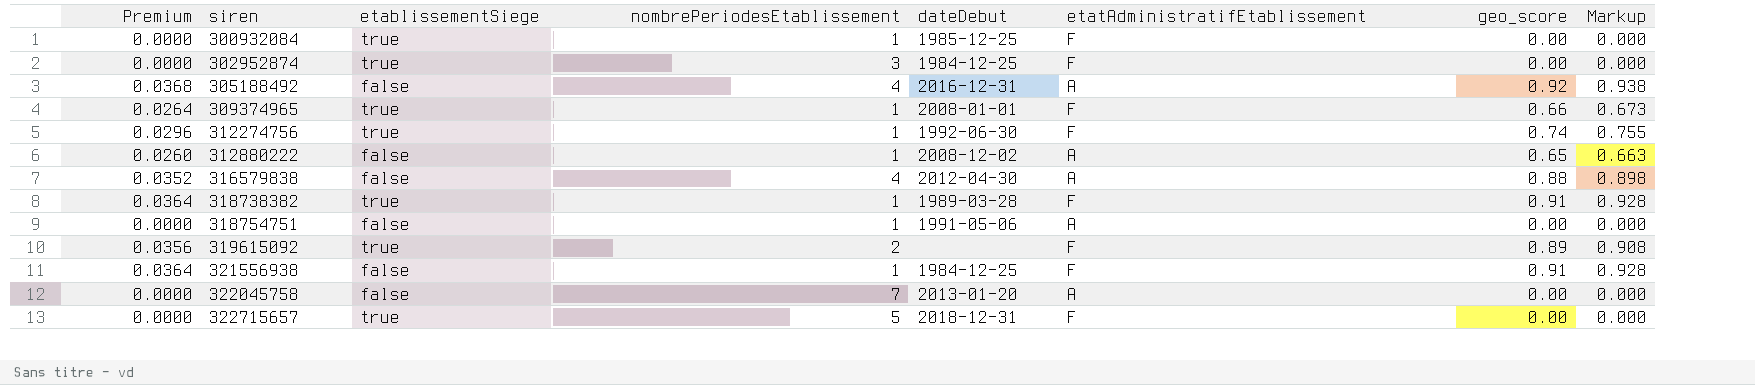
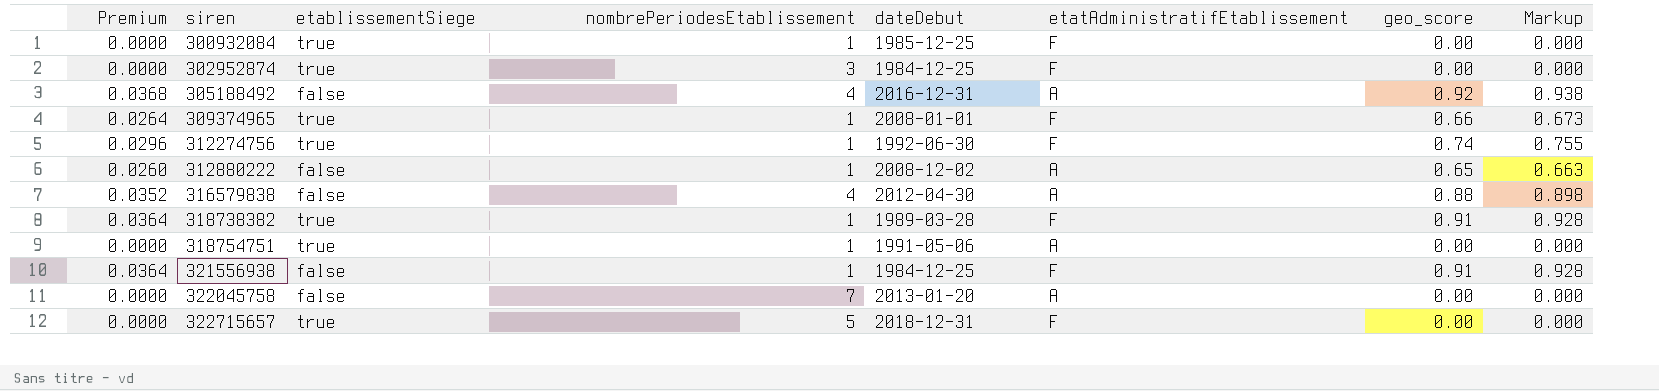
row 319615092: 0.0356 | true | 2 | none | F | 0.89 | 0.908 -> none
318754751 | etablissementSiege: false -> true

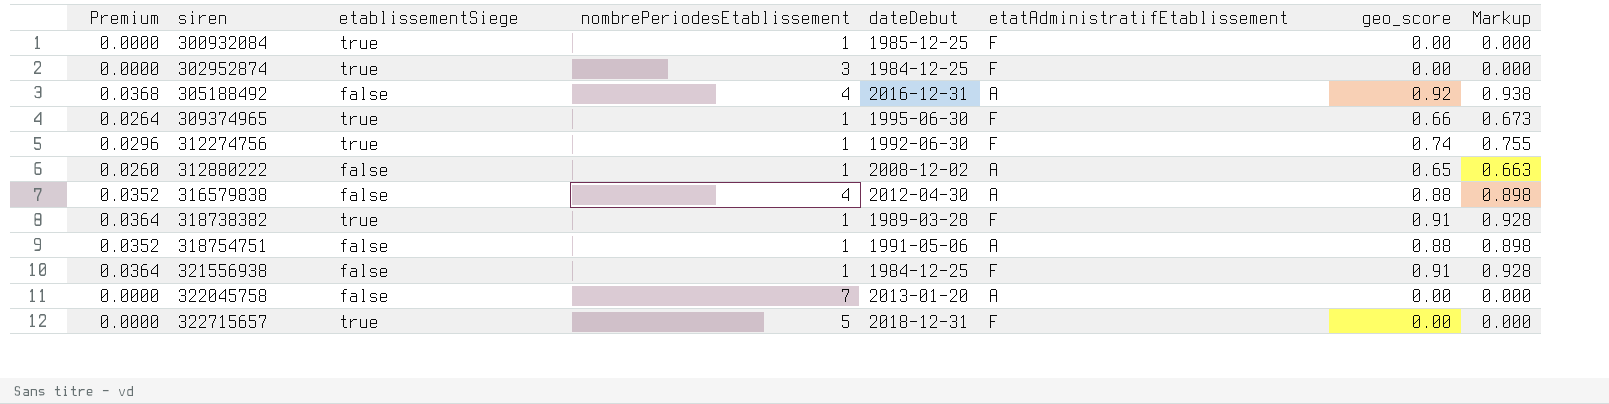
309374965 | dateDebut: 2008-01-01 -> 1995-06-30
318754751 | Premium: 0.0000 -> 0.0352
318754751 | etablissementSiege: true -> false
318754751 | geo_score: 0.00 -> 0.88
318754751 | Markup: 0.000 -> 0.898

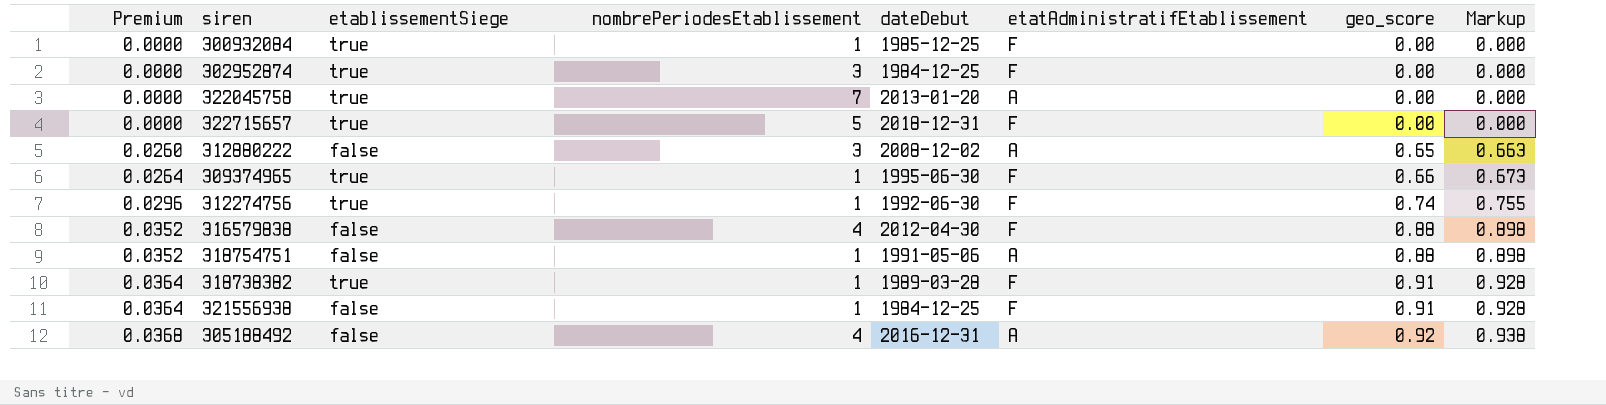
row order: siren ascending -> Premium ascending
322045758 | etablissementSiege: false -> true
312880222 | nombrePeriodesEtablissement: 1 -> 3
316579838 | etatAdministratifEtablissement: A -> F

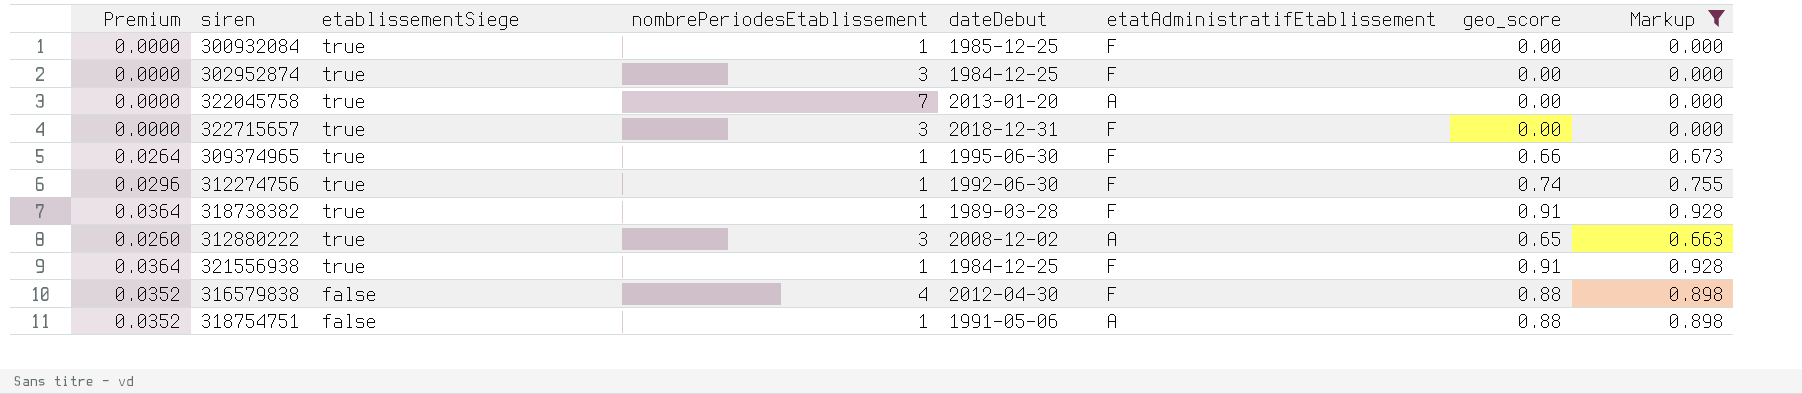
filter: none -> Markup != 0.938
row order: Premium ascending -> etablissementSiege descending
322715657 | nombrePeriodesEtablissement: 5 -> 3
312880222 | etablissementSiege: false -> true
321556938 | etablissementSiege: false -> true

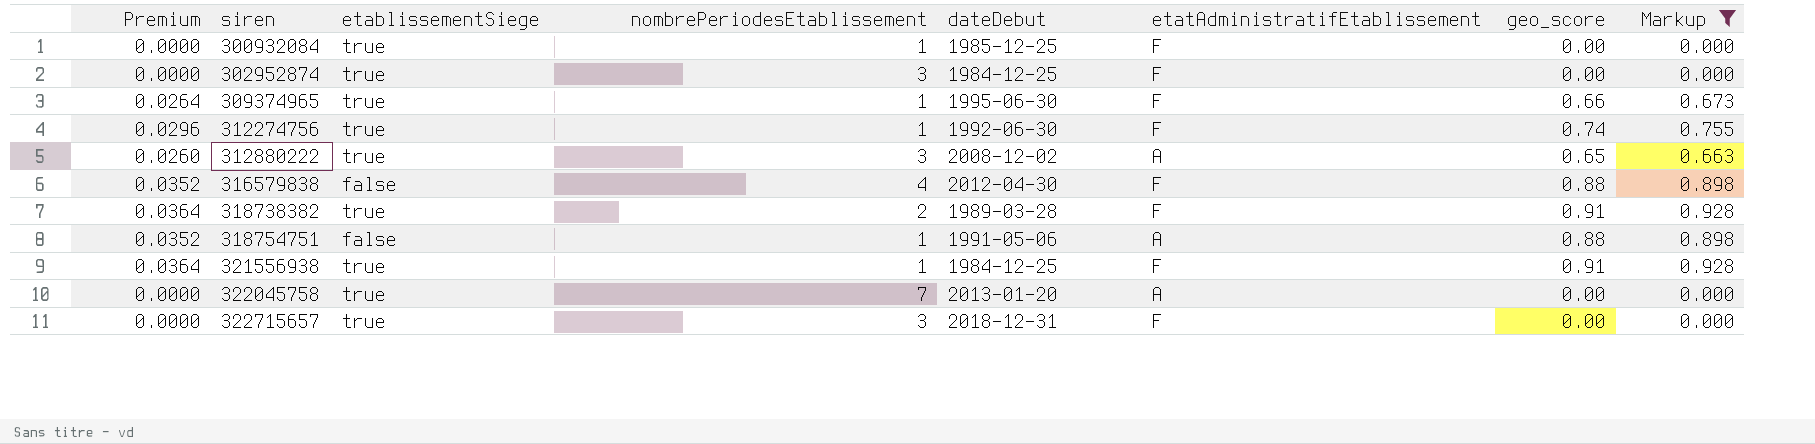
row order: etablissementSiege descending -> siren ascending
318738382 | nombrePeriodesEtablissement: 1 -> 2

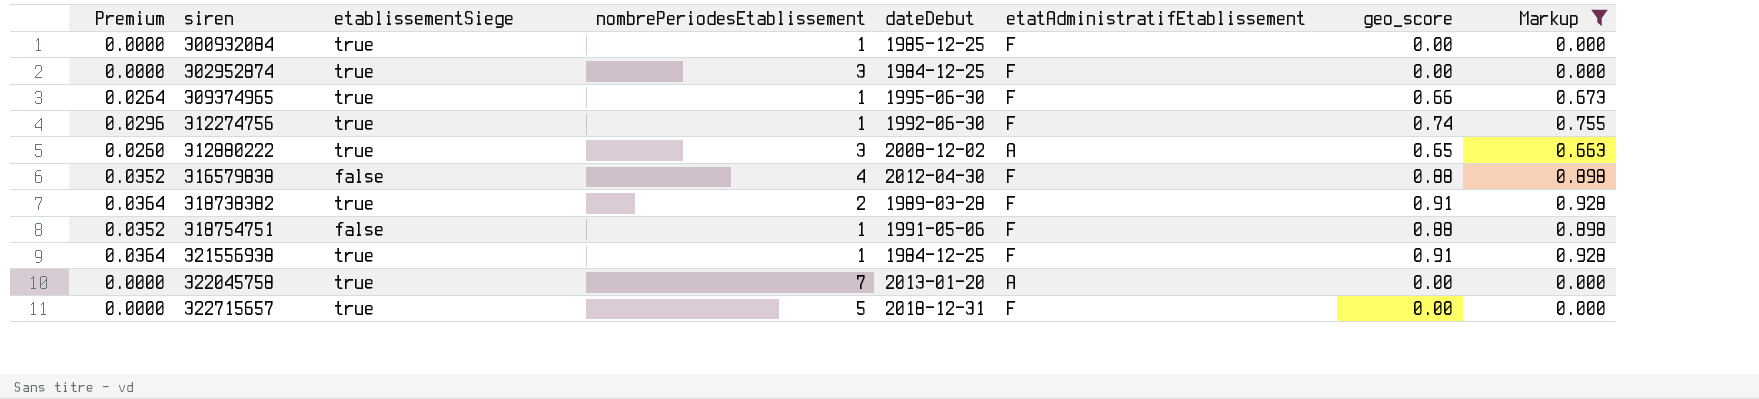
318754751 | etatAdministratifEtablissement: A -> F
322715657 | nombrePeriodesEtablissement: 3 -> 5

